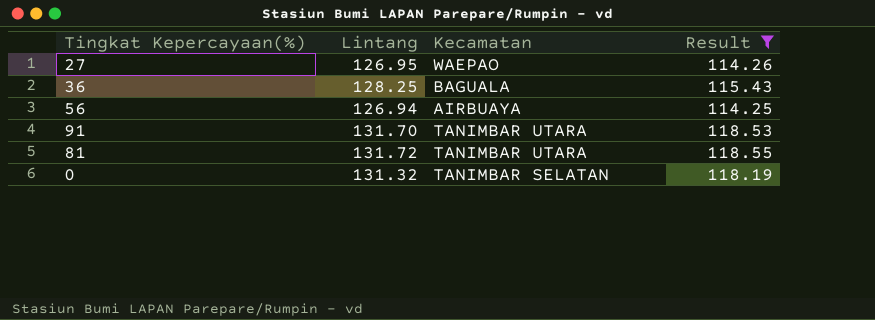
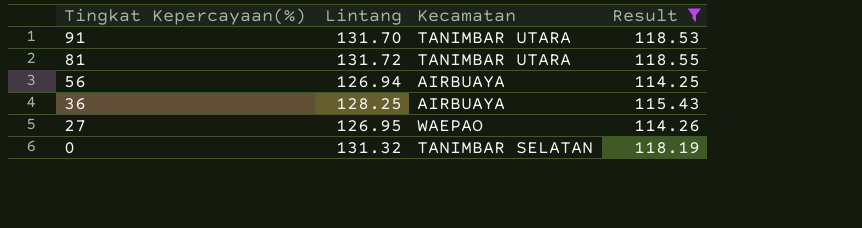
row order: none -> Tingkat Kepercayaan(%) descending
36 | Kecamatan: BAGUALA -> AIRBUAYA

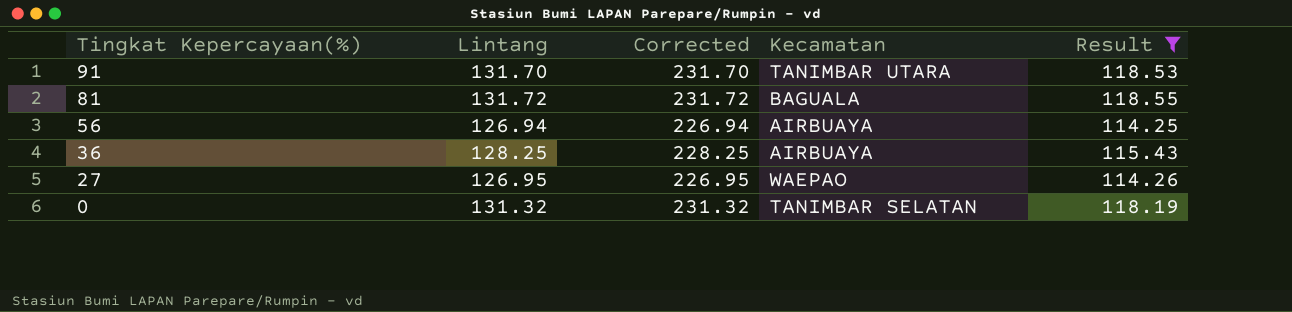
column Corrected | formula: none -> [Lintang] + 100
81 | Kecamatan: TANIMBAR UTARA -> BAGUALA

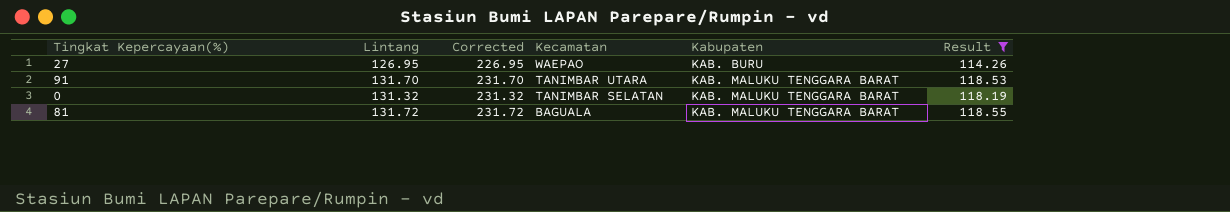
row order: Tingkat Kepercayaan(%) descending -> Kecamatan descending
column Kabupaten | position: none -> 5
row 56: 126.94 | 226.94 | AIRBUAYA | 114.25 -> none
row 36: 128.25 | 228.25 | AIRBUAYA | 115.43 -> none

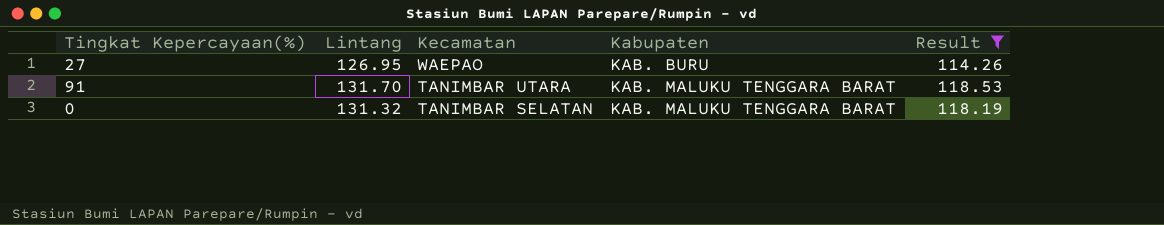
column Corrected | formula: [Lintang] + 100 -> none
row 81: 131.72 | 231.72 | BAGUALA | KAB. MALUKU TENGGARA BARAT | 118.55 -> none

